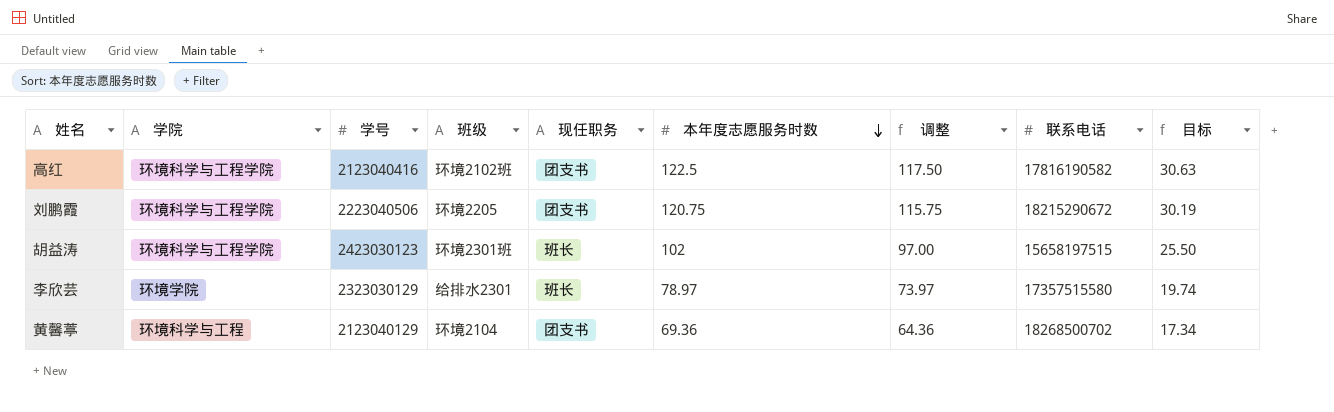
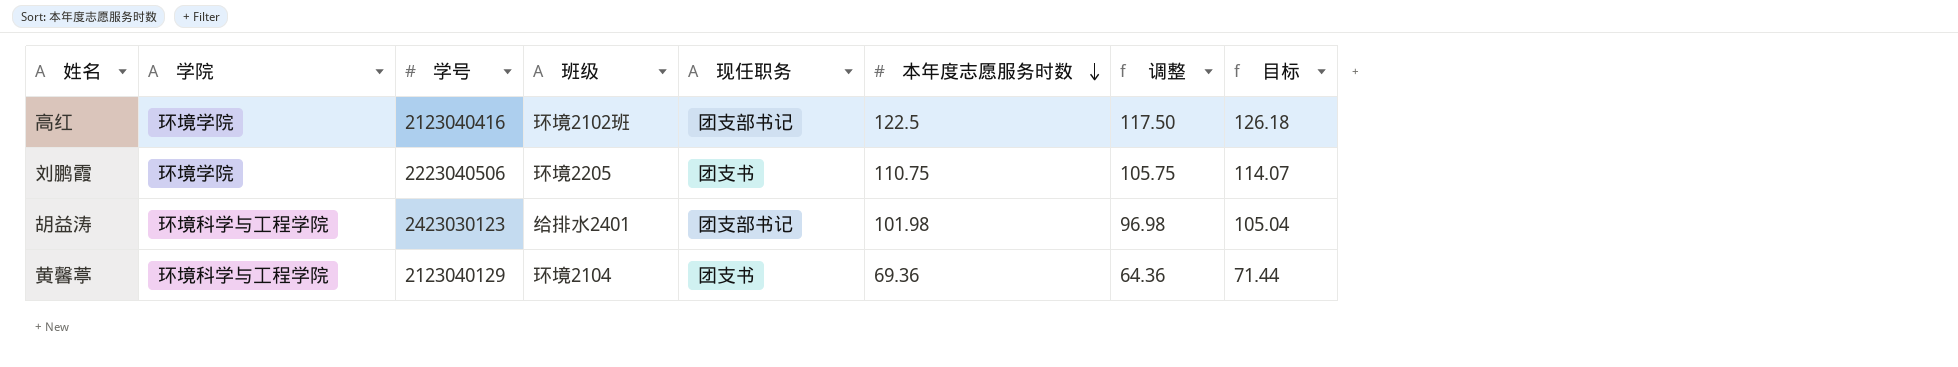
column 联系电话 | position: 8 -> none
column 目标 | formula: [本年度志愿服务时数] * 0.25 -> [本年度志愿服务时数] * 1.03
row 李欣芸: 环境学院 | 2323030129 | 给排水2301 | 班长 | 78.97 | 73.97 | 17357515580 | 19.74 -> none
高红 | 学院: 环境科学与工程学院 -> 环境学院
高红 | 现任职务: 团支书 -> 团支部书记
刘鹏霞 | 学院: 环境科学与工程学院 -> 环境学院
刘鹏霞 | 本年度志愿服务时数: 120.75 -> 110.75
刘鹏霞 | 调整: 115.75 -> 105.75
胡益涛 | 班级: 环境2301班 -> 给排水2401
胡益涛 | 现任职务: 班长 -> 团支部书记
胡益涛 | 本年度志愿服务时数: 102 -> 101.98
胡益涛 | 调整: 97.00 -> 96.98
黄馨葶 | 学院: 环境科学与工程 -> 环境科学与工程学院

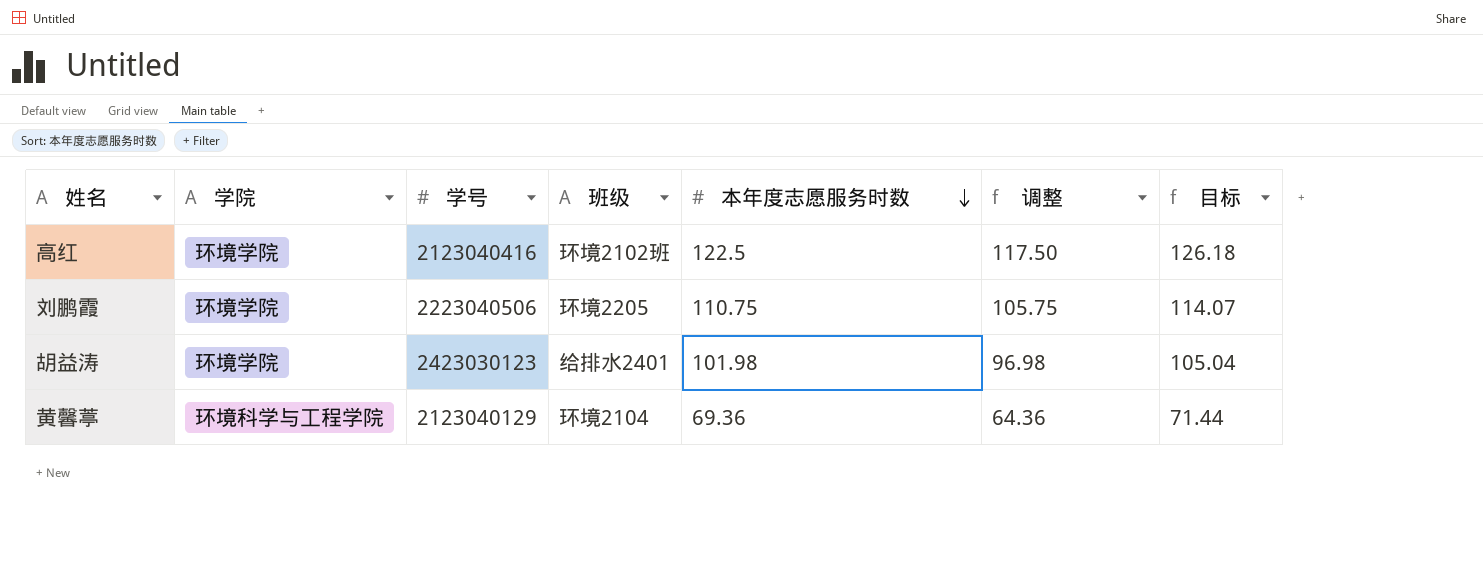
column 现任职务 | position: 5 -> none
胡益涛 | 学院: 环境科学与工程学院 -> 环境学院

